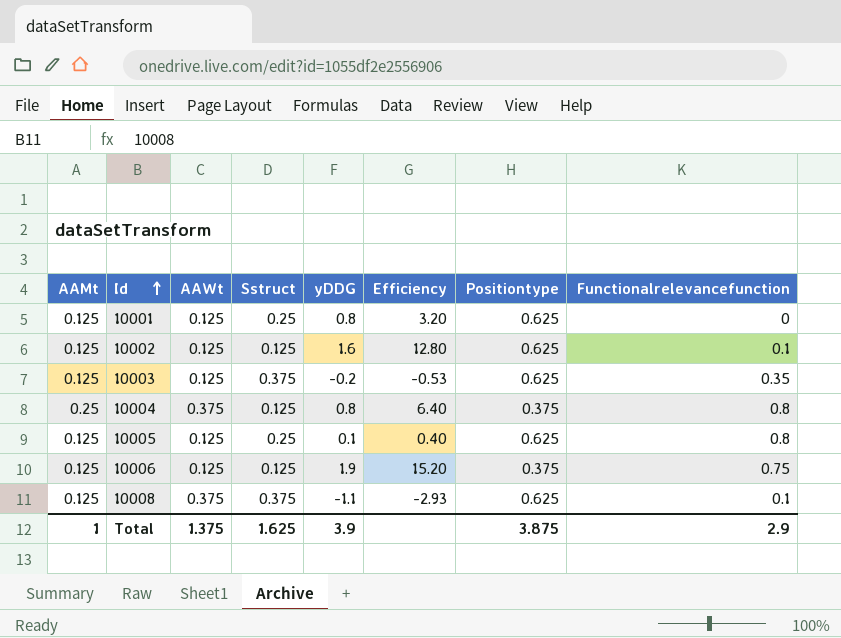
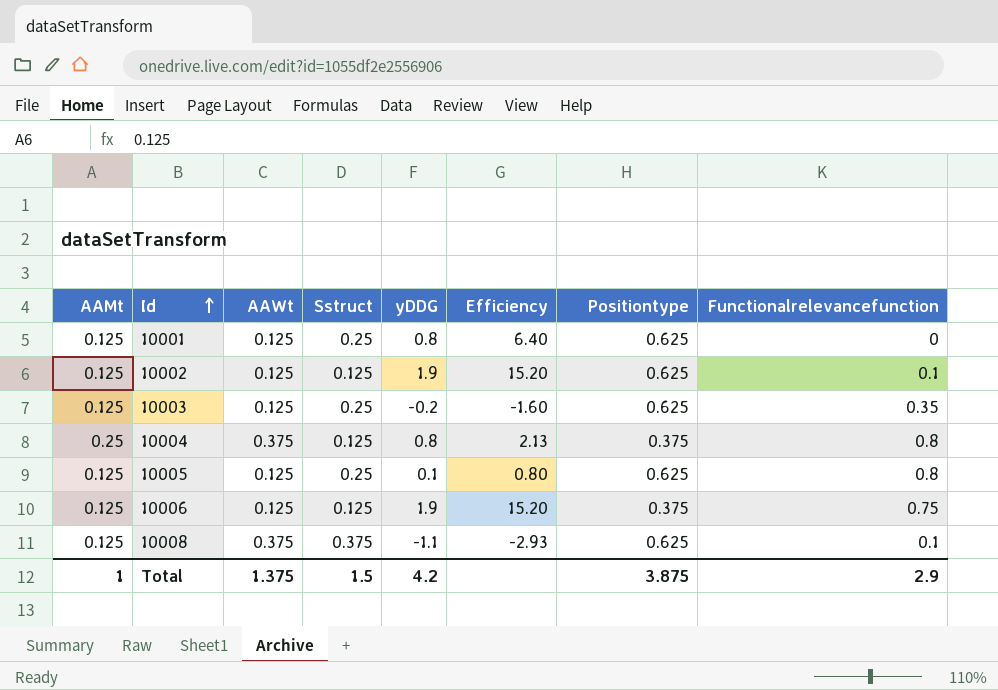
column Efficiency | formula: [yDDG] / [Sstruct] -> [yDDG] / [AAWt]
10002 | yDDG: 1.6 -> 1.9
10003 | Sstruct: 0.375 -> 0.25
Total | Sstruct: 1.625 -> 1.5
Total | yDDG: 3.9 -> 4.2

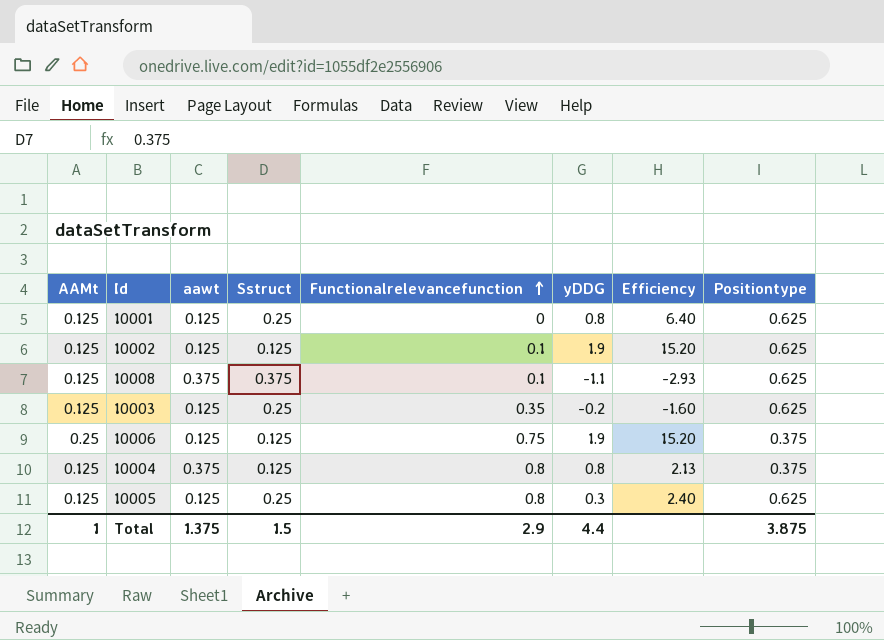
row order: Id ascending -> Functionalrelevancefunction ascending
column name: AAWt -> aawt
column Functionalrelevancefunction | position: 8 -> 5
10006 | AAMt: 0.125 -> 0.25
10004 | AAMt: 0.25 -> 0.125
10005 | yDDG: 0.1 -> 0.3
10005 | Efficiency: 0.80 -> 2.40
Total | yDDG: 4.2 -> 4.4

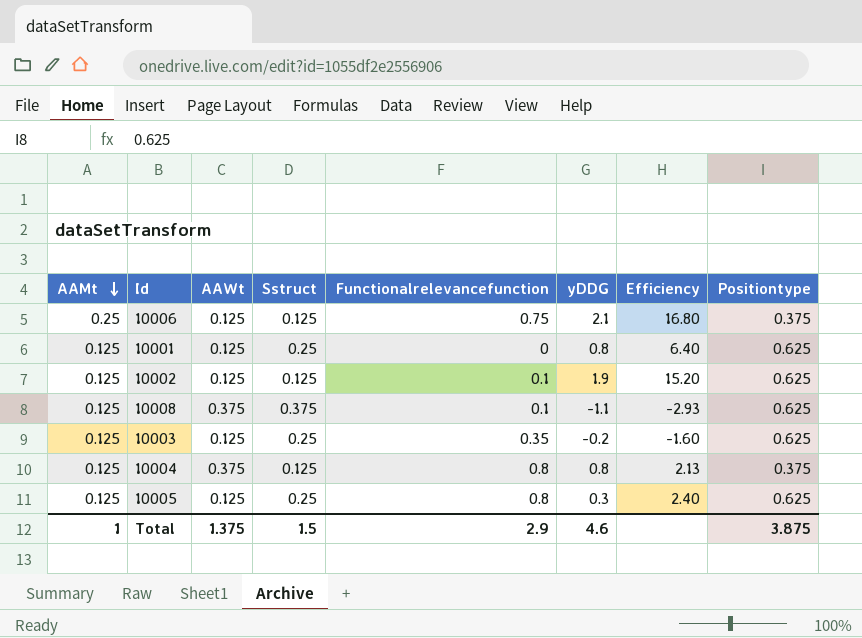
row order: Functionalrelevancefunction ascending -> AAMt descending
column name: aawt -> AAWt
10006 | yDDG: 1.9 -> 2.1
10006 | Efficiency: 15.20 -> 16.80
Total | yDDG: 4.4 -> 4.6

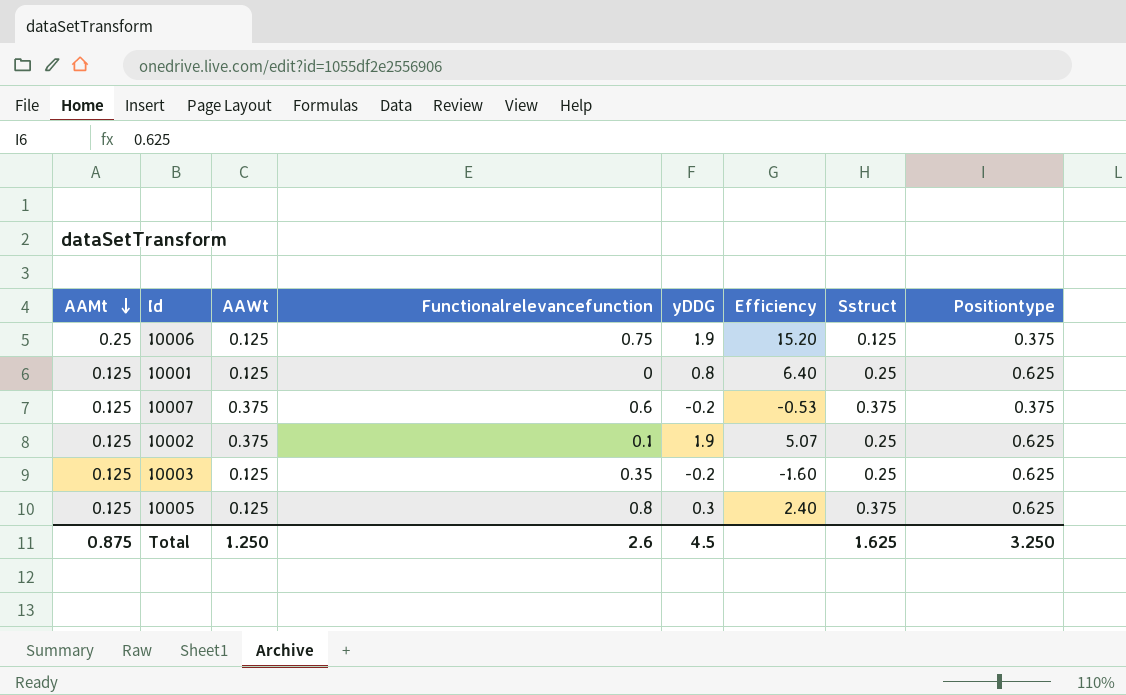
column Sstruct | position: 4 -> 7
row 10008: 0.125 | 0.375 | 0.375 | 0.1 | -1.1 | -2.93 | 0.625 -> none
row 10004: 0.125 | 0.375 | 0.125 | 0.8 | 0.8 | 2.13 | 0.375 -> none
10006 | yDDG: 2.1 -> 1.9
10006 | Efficiency: 16.80 -> 15.20
row 10007: none -> 0.125 | 0.375 | 0.6 | -0.2 | -0.53 | 0.375 | 0.375
10002 | AAWt: 0.125 -> 0.375
10002 | Efficiency: 15.20 -> 5.07
10002 | Sstruct: 0.125 -> 0.25
10005 | Sstruct: 0.25 -> 0.375
Total | AAMt: 1 -> 0.875
Total | AAWt: 1.375 -> 1.250
Total | Functionalrelevancefunction: 2.9 -> 2.6
Total | yDDG: 4.6 -> 4.5
Total | Sstruct: 1.5 -> 1.625
Total | Positiontype: 3.875 -> 3.250

